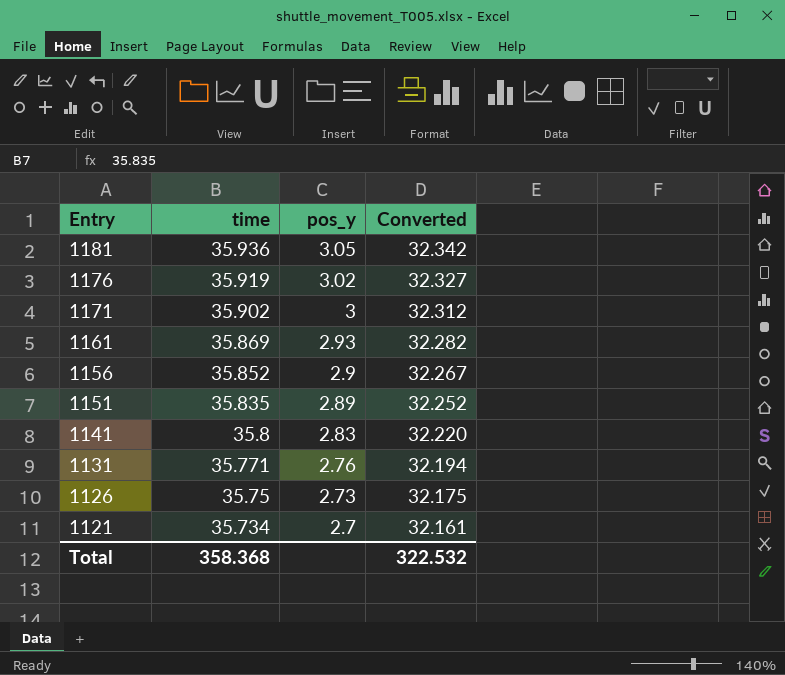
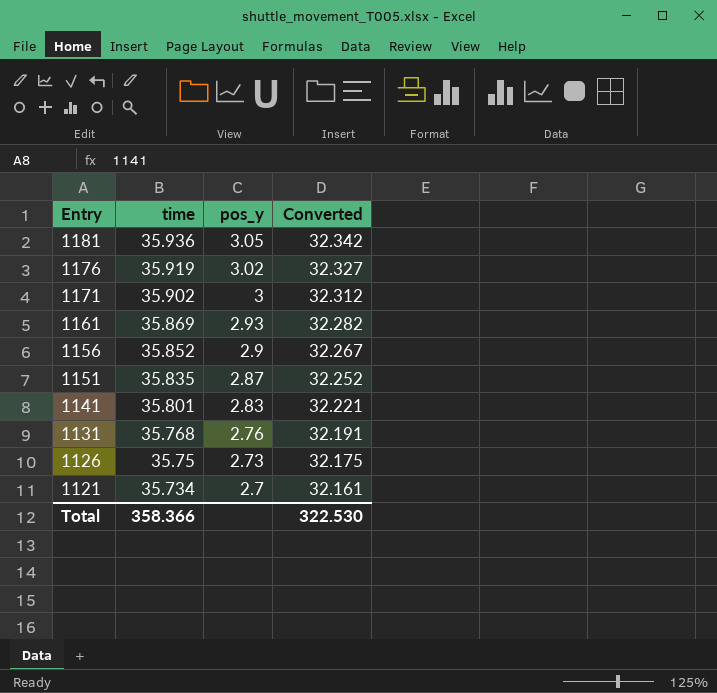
1151 | pos_y: 2.89 -> 2.87
1141 | time: 35.8 -> 35.801
1141 | Converted: 32.220 -> 32.221
1131 | time: 35.771 -> 35.768
1131 | Converted: 32.194 -> 32.191
Total | time: 358.368 -> 358.366
Total | Converted: 322.532 -> 322.530

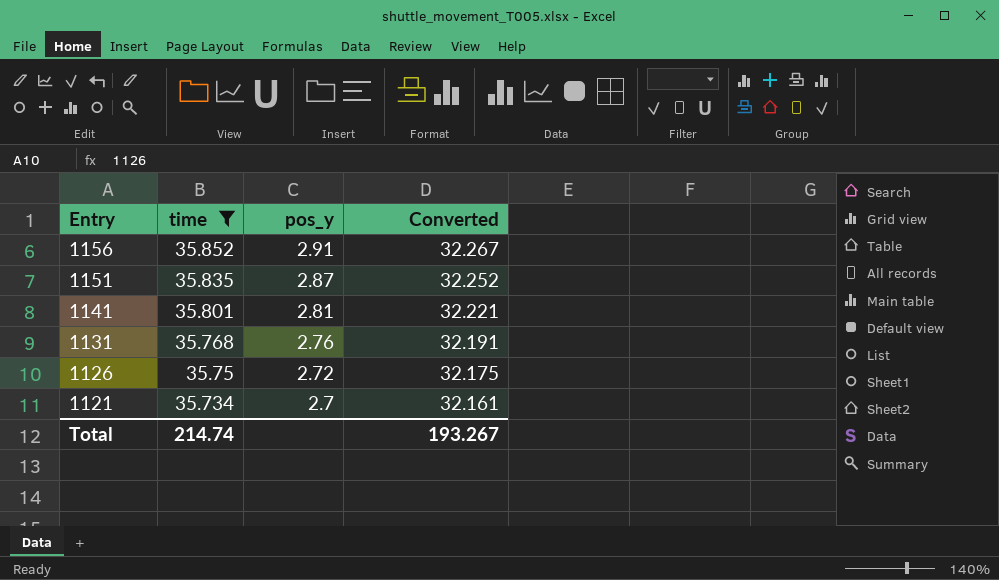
filter: none -> time <= 35.852
1156 | pos_y: 2.9 -> 2.91
1141 | pos_y: 2.83 -> 2.81
1126 | pos_y: 2.73 -> 2.72
Total | time: 358.366 -> 214.74
Total | Converted: 322.530 -> 193.267

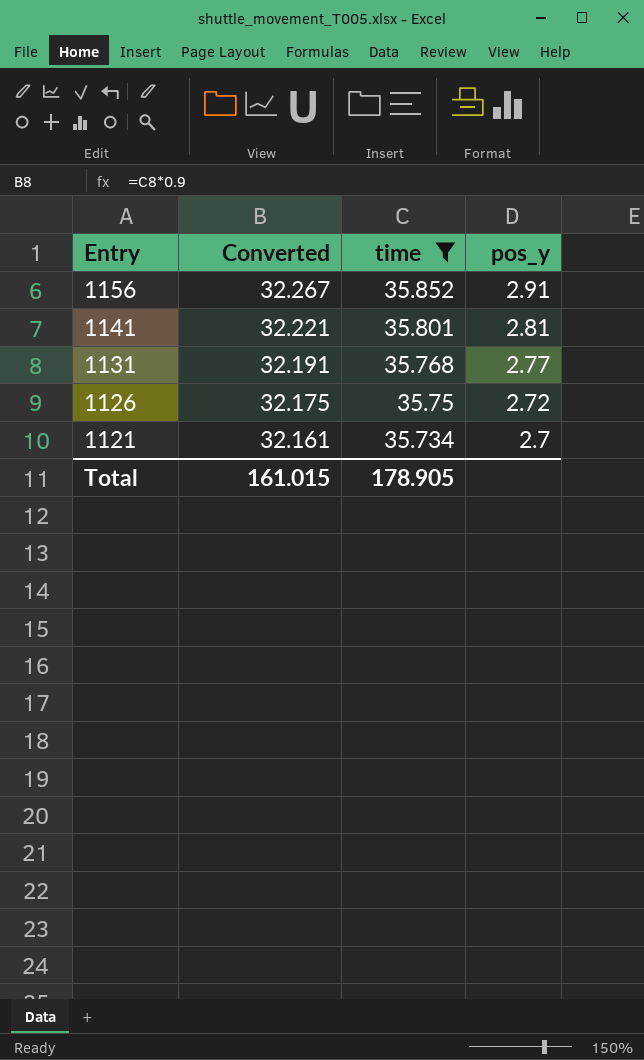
column Converted | position: 4 -> 2
row 1151: 35.835 | 2.87 | 32.252 -> none
1131 | pos_y: 2.76 -> 2.77
Total | Converted: 193.267 -> 161.015
Total | time: 214.74 -> 178.905

